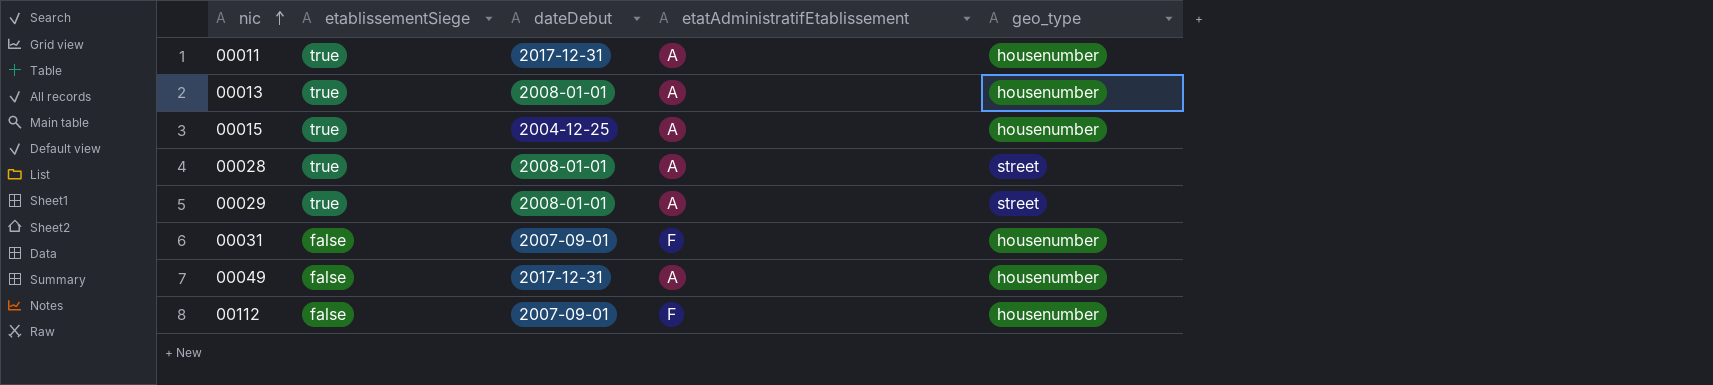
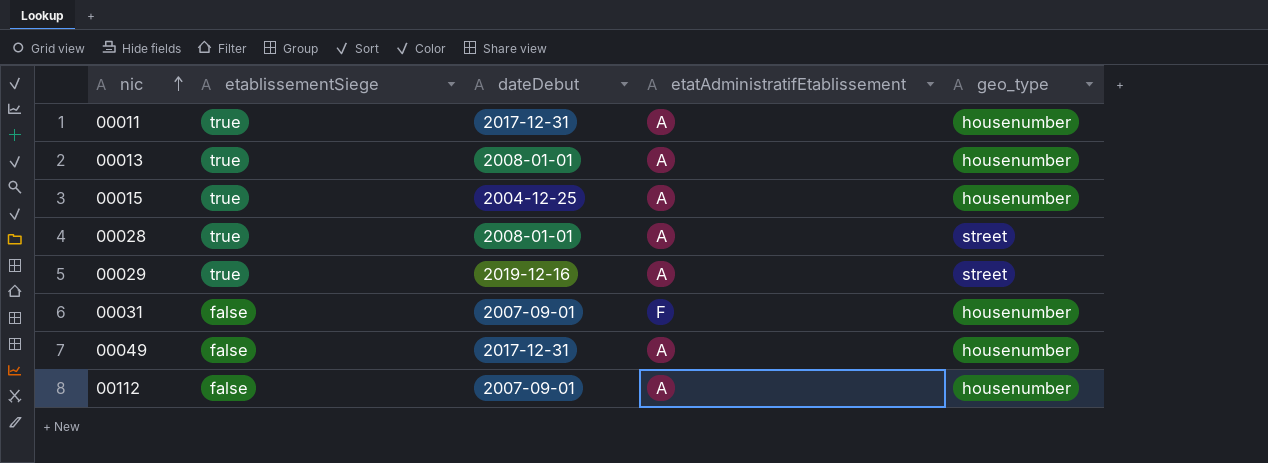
00029 | dateDebut: 2008-01-01 -> 2019-12-16
00112 | etatAdministratifEtablissement: F -> A

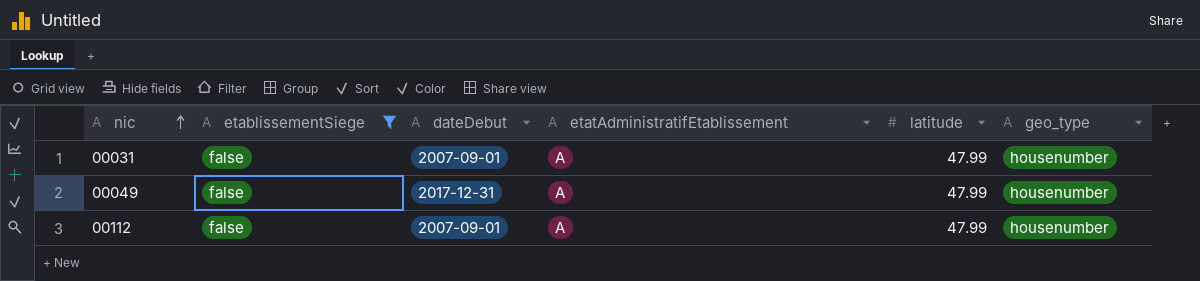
filter: none -> etablissementSiege = false
column latitude | position: none -> 5
00031 | etatAdministratifEtablissement: F -> A

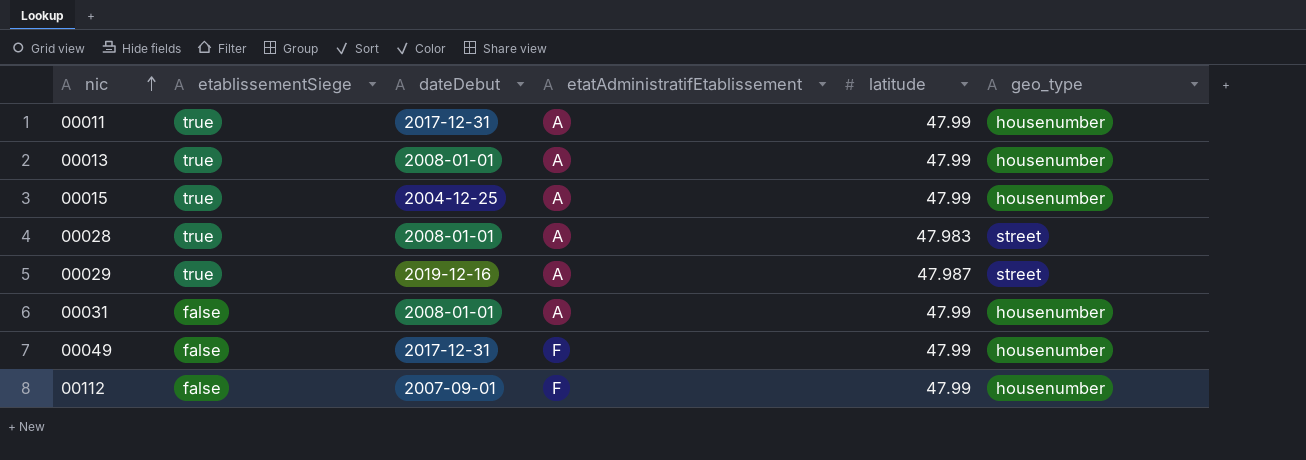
filter: etablissementSiege = false -> none
00031 | dateDebut: 2007-09-01 -> 2008-01-01
00049 | etatAdministratifEtablissement: A -> F
00112 | etatAdministratifEtablissement: A -> F

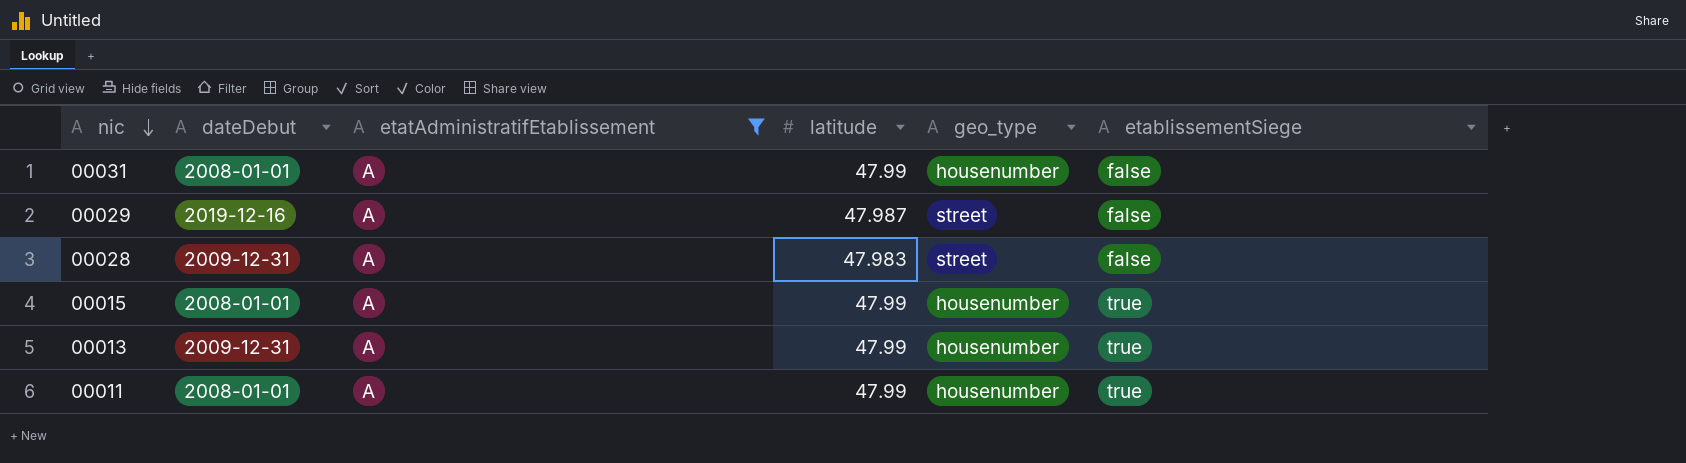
filter: none -> etatAdministratifEtablissement = A
row order: nic ascending -> nic descending
column etablissementSiege | position: 2 -> 6
00029 | etablissementSiege: true -> false
00028 | dateDebut: 2008-01-01 -> 2009-12-31
00028 | etablissementSiege: true -> false
00015 | dateDebut: 2004-12-25 -> 2008-01-01
00013 | dateDebut: 2008-01-01 -> 2009-12-31
00011 | dateDebut: 2017-12-31 -> 2008-01-01

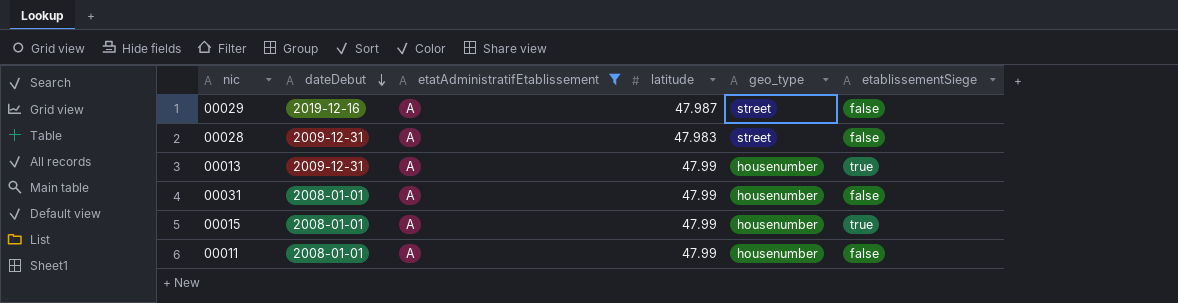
row order: nic descending -> dateDebut descending
00011 | etablissementSiege: true -> false

